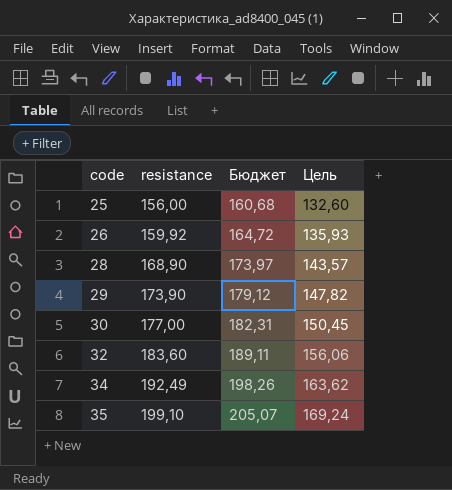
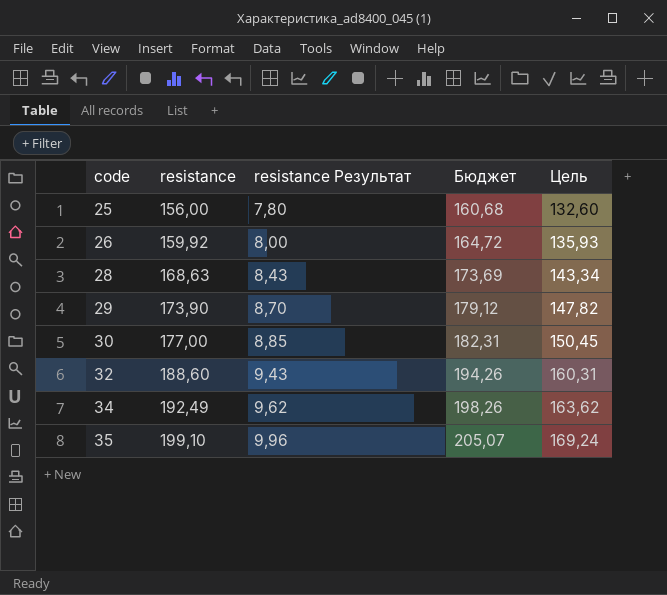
column resistance Результат | formula: none -> [resistance] * 0,05
28 | resistance: 168,90 -> 168,63
28 | Бюджет: 173,97 -> 173,69
28 | Цель: 143,57 -> 143,34
32 | resistance: 183,60 -> 188,60
32 | Бюджет: 189,11 -> 194,26
32 | Цель: 156,06 -> 160,31

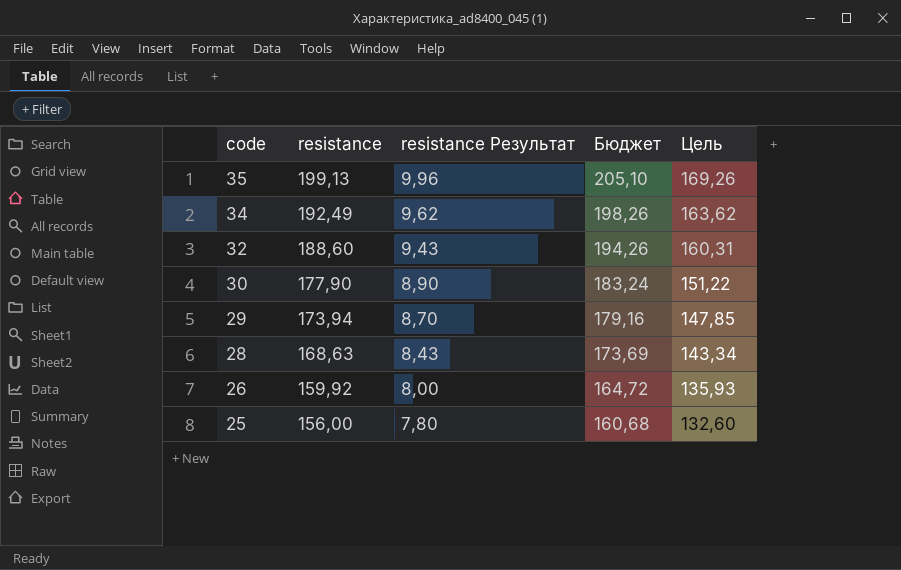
row order: code ascending -> code descending
35 | resistance: 199,10 -> 199,13
35 | Бюджет: 205,07 -> 205,10
35 | Цель: 169,24 -> 169,26
30 | resistance: 177,00 -> 177,90
30 | resistance Результат: 8,85 -> 8,90
30 | Бюджет: 182,31 -> 183,24
30 | Цель: 150,45 -> 151,22
29 | resistance: 173,90 -> 173,94
29 | Бюджет: 179,12 -> 179,16
29 | Цель: 147,82 -> 147,85

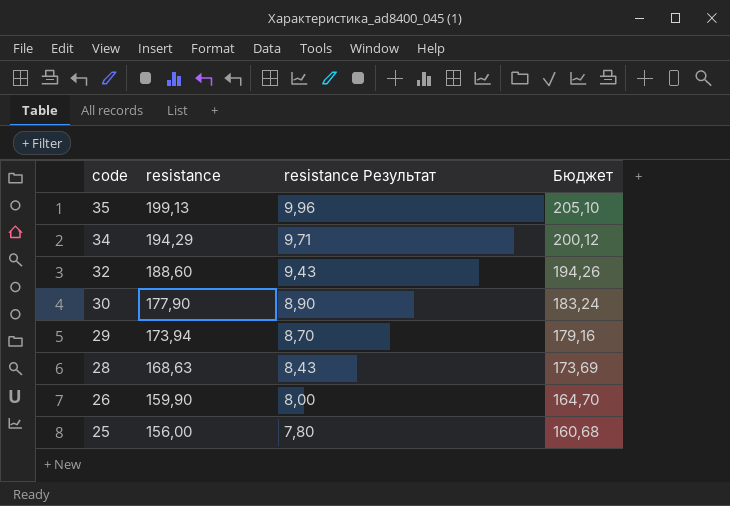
column Цель | formula: [resistance] * 0,85 -> none
34 | resistance: 192,49 -> 194,29
34 | resistance Результат: 9,62 -> 9,71
34 | Бюджет: 198,26 -> 200,12
26 | resistance: 159,92 -> 159,90
26 | Бюджет: 164,72 -> 164,70

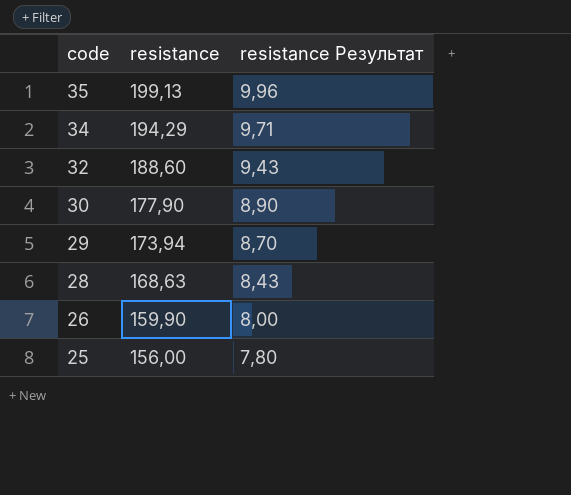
column Бюджет | formula: [resistance] * 1,03 -> none

